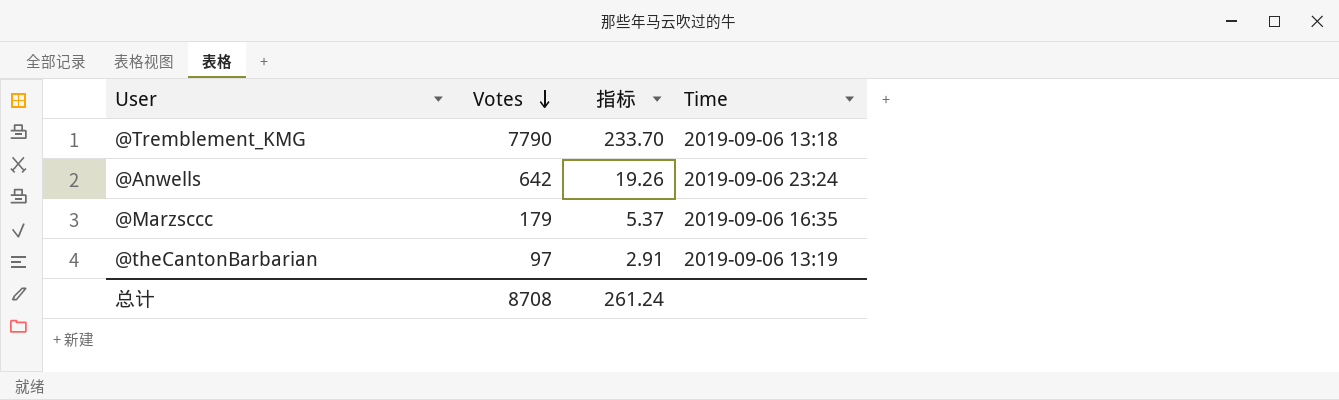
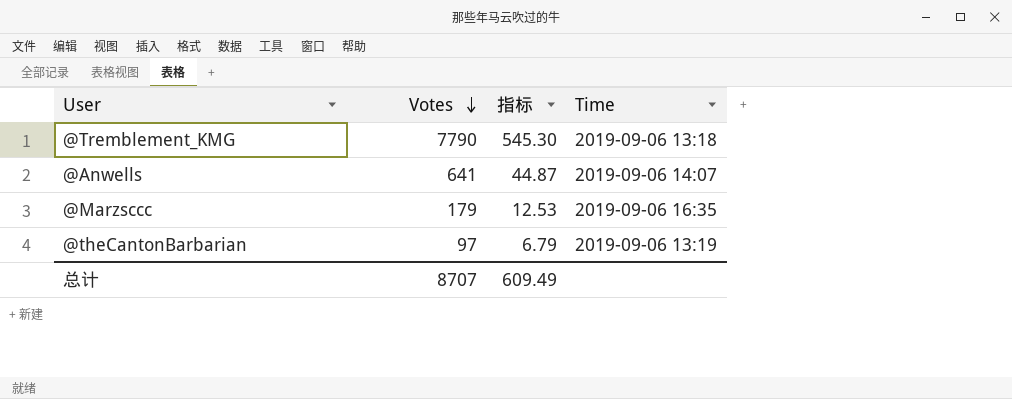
column 指标 | formula: [Votes] * 0.03 -> [Votes] * 0.07
@Anwells | Votes: 642 -> 641
@Anwells | Time: 2019-09-06 23:24 -> 2019-09-06 14:07
总计 | Votes: 8708 -> 8707
总计 | 指标: 261.24 -> 609.49

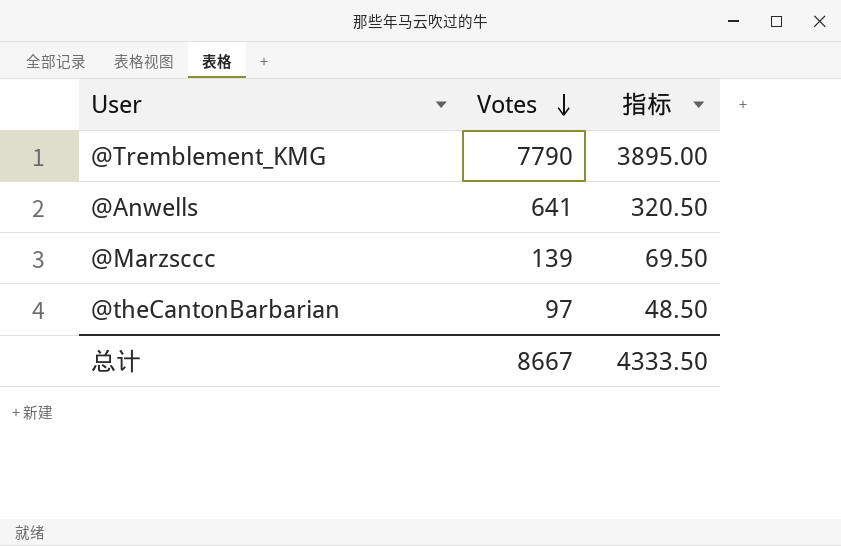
column Time | position: 4 -> none
column 指标 | formula: [Votes] * 0.07 -> [Votes] * 0.5
@Marzsccc | Votes: 179 -> 139
总计 | Votes: 8707 -> 8667
总计 | 指标: 609.49 -> 4333.50

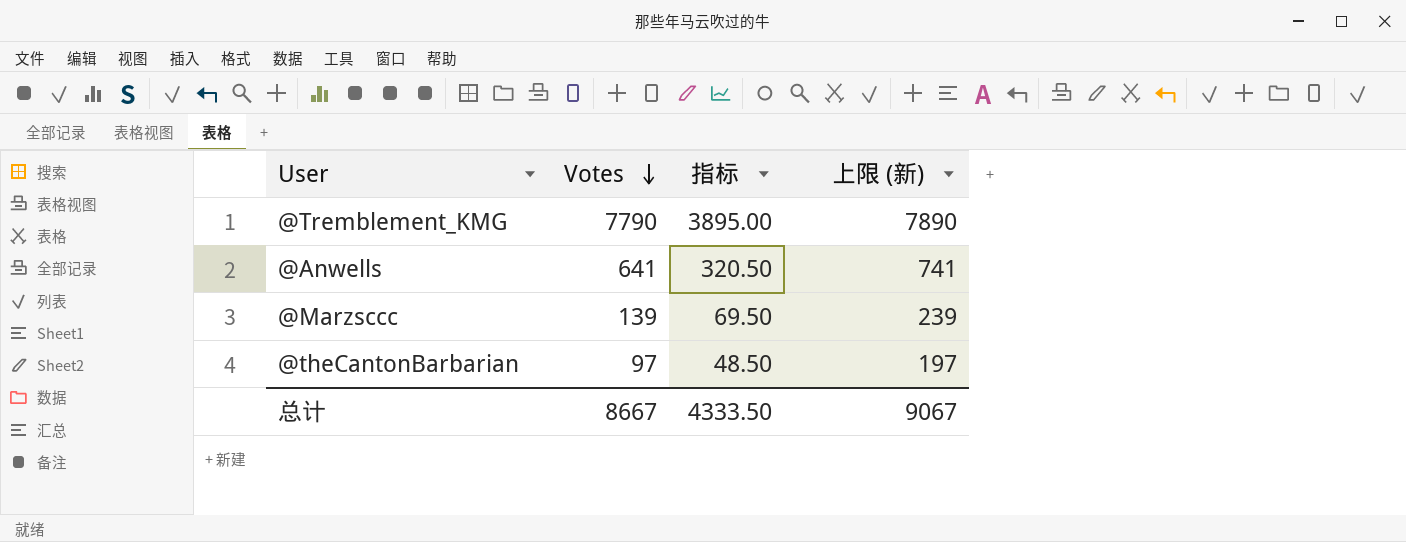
column 上限 (新) | formula: none -> [Votes] + 100

